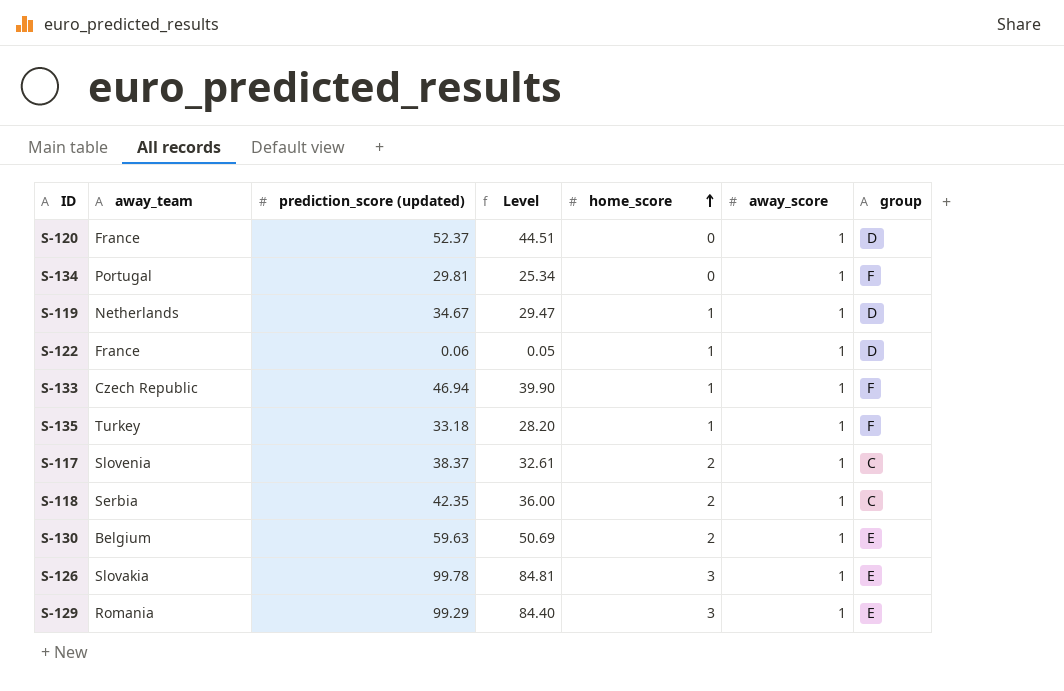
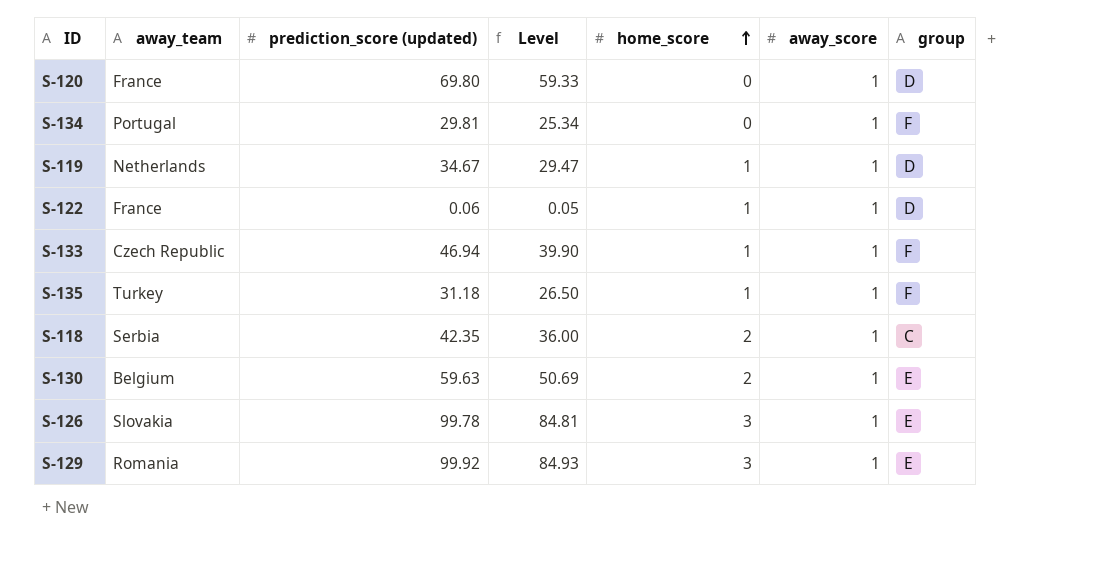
row S-117: Slovenia | 38.37 | 32.61 | 2 | 1 | C -> none
S-120 | prediction_score (updated): 52.37 -> 69.80
S-120 | Level: 44.51 -> 59.33
S-135 | prediction_score (updated): 33.18 -> 31.18
S-135 | Level: 28.20 -> 26.50
S-129 | prediction_score (updated): 99.29 -> 99.92
S-129 | Level: 84.40 -> 84.93

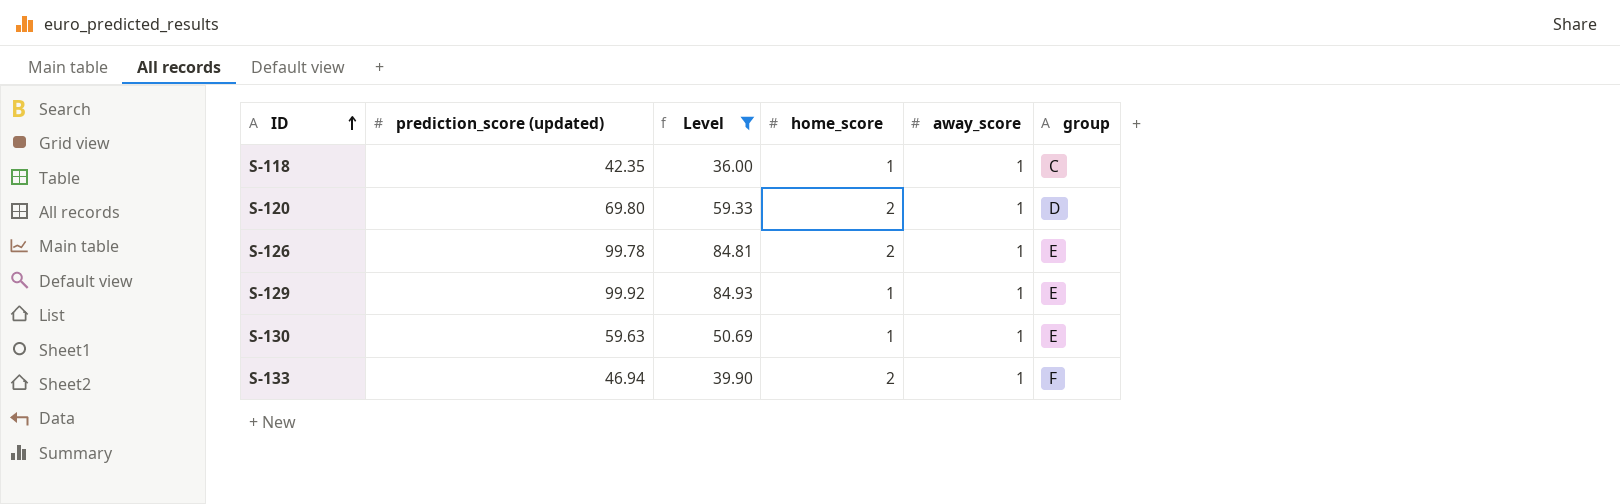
filter: none -> Level >= 36.00
row order: home_score ascending -> ID ascending
column away_team | position: 2 -> none
S-118 | home_score: 2 -> 1
S-120 | home_score: 0 -> 2
S-126 | home_score: 3 -> 2
S-129 | home_score: 3 -> 1
S-130 | home_score: 2 -> 1
S-133 | home_score: 1 -> 2

